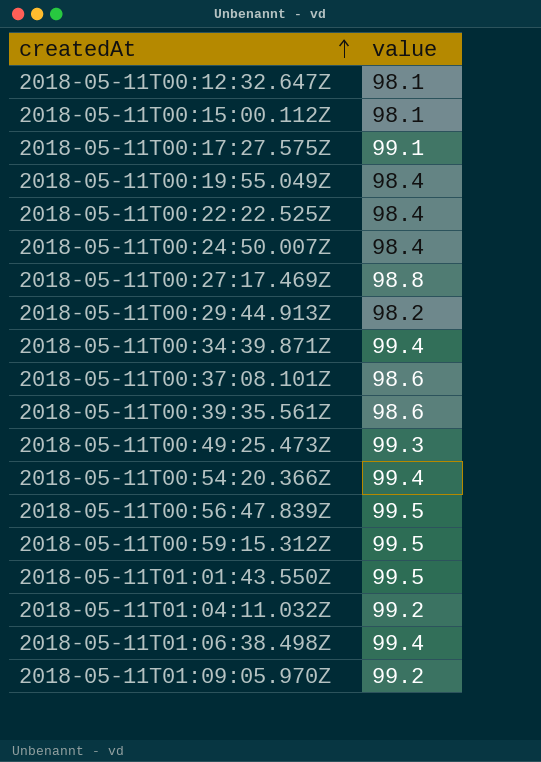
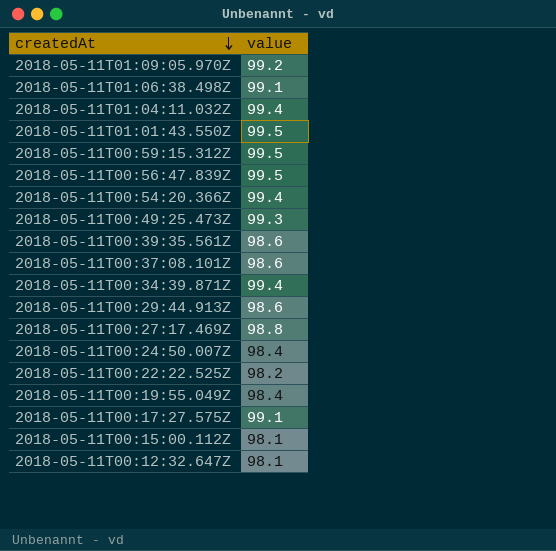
row order: createdAt ascending -> createdAt descending
2018-05-11T01:06:38.498Z | value: 99.4 -> 99.1
2018-05-11T01:04:11.032Z | value: 99.2 -> 99.4
2018-05-11T00:29:44.913Z | value: 98.2 -> 98.6
2018-05-11T00:22:22.525Z | value: 98.4 -> 98.2

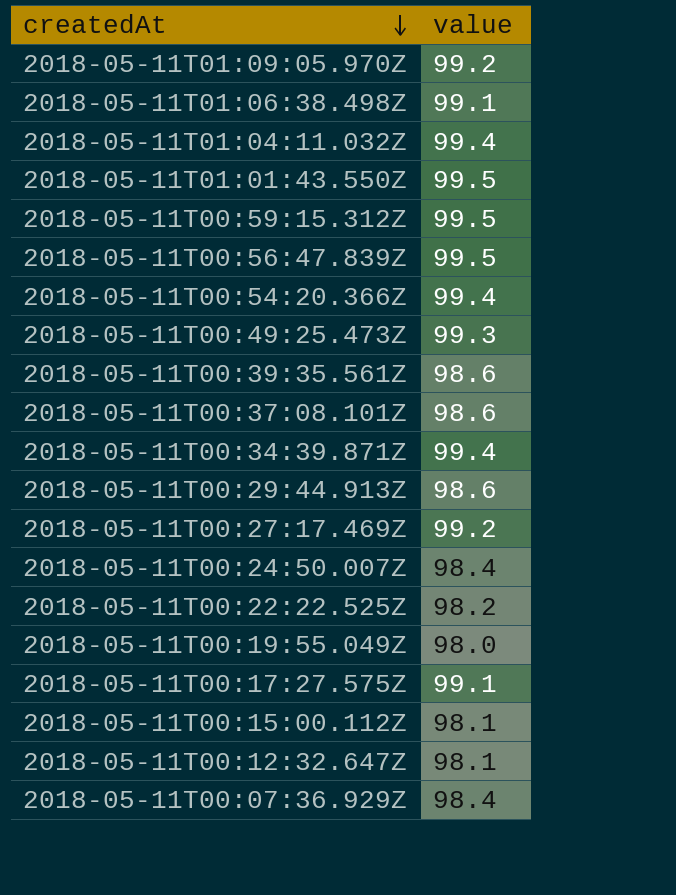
2018-05-11T00:27:17.469Z | value: 98.8 -> 99.2
2018-05-11T00:19:55.049Z | value: 98.4 -> 98.0
row 2018-05-11T00:07:36.929Z: none -> 98.4

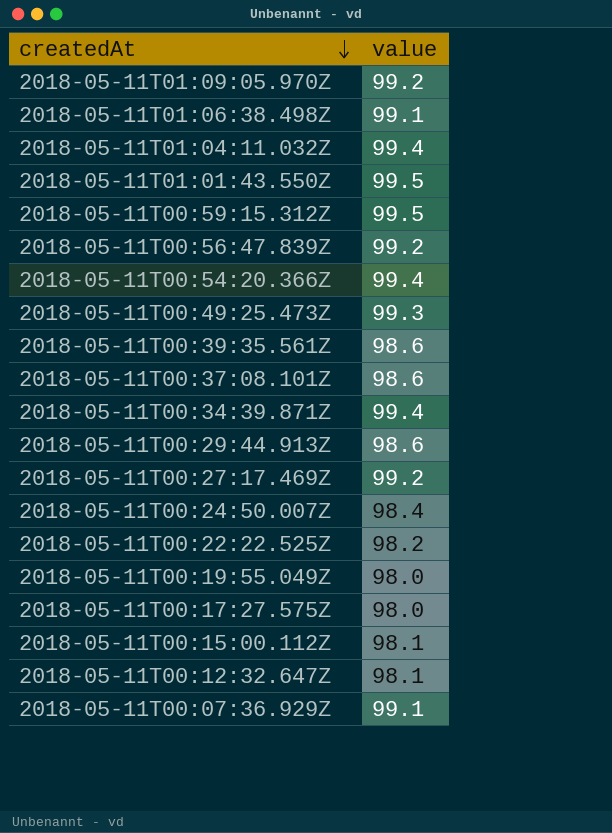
2018-05-11T00:56:47.839Z | value: 99.5 -> 99.2
2018-05-11T00:17:27.575Z | value: 99.1 -> 98.0
2018-05-11T00:07:36.929Z | value: 98.4 -> 99.1

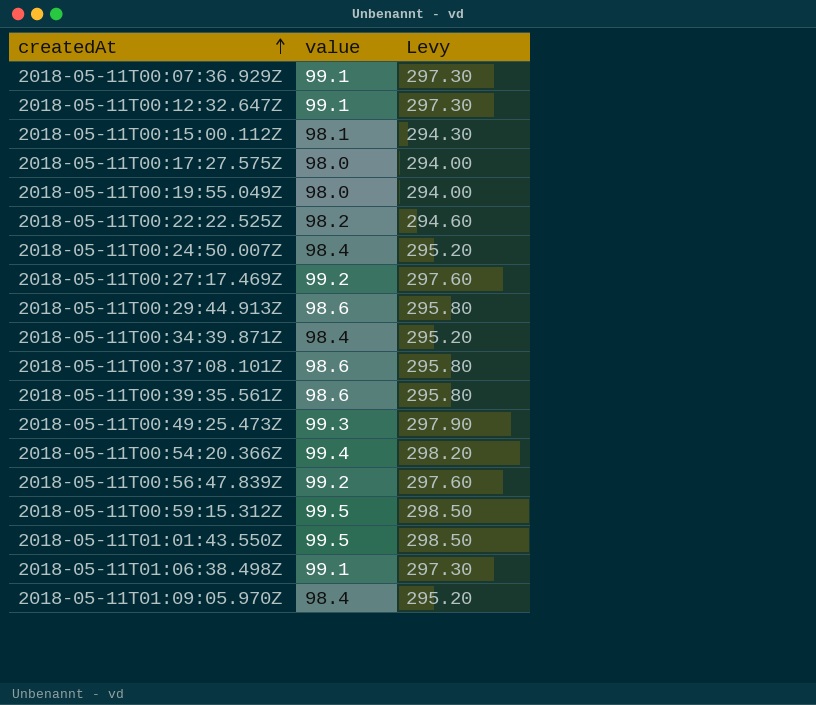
row order: createdAt descending -> createdAt ascending
column Levy | formula: none -> [value] * 3
row 2018-05-11T01:04:11.032Z: 99.4 -> none
2018-05-11T00:12:32.647Z | value: 98.1 -> 99.1
2018-05-11T00:34:39.871Z | value: 99.4 -> 98.4
2018-05-11T01:09:05.970Z | value: 99.2 -> 98.4

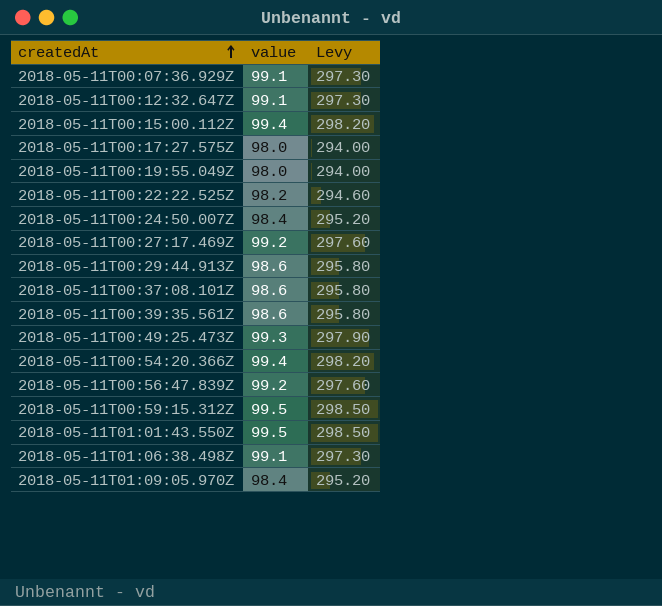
row 2018-05-11T00:34:39.871Z: 98.4 | 295.20 -> none
2018-05-11T00:15:00.112Z | value: 98.1 -> 99.4
2018-05-11T00:15:00.112Z | Levy: 294.30 -> 298.20

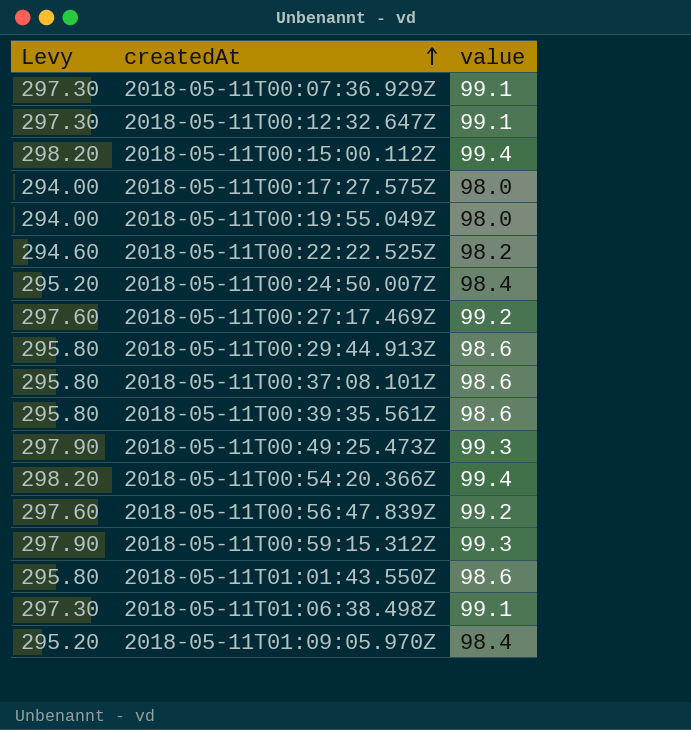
column Levy | position: 3 -> 1
2018-05-11T00:59:15.312Z | Levy: 298.50 -> 297.90
2018-05-11T00:59:15.312Z | value: 99.5 -> 99.3
2018-05-11T01:01:43.550Z | Levy: 298.50 -> 295.80
2018-05-11T01:01:43.550Z | value: 99.5 -> 98.6

